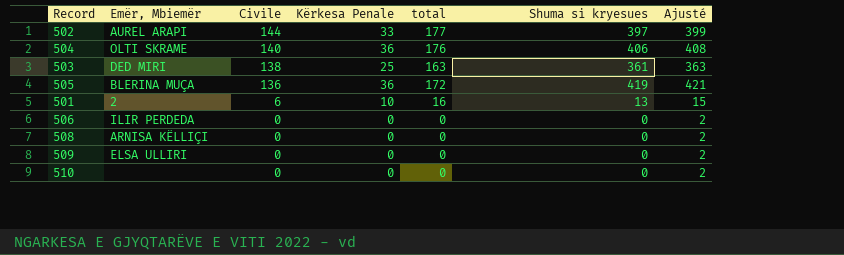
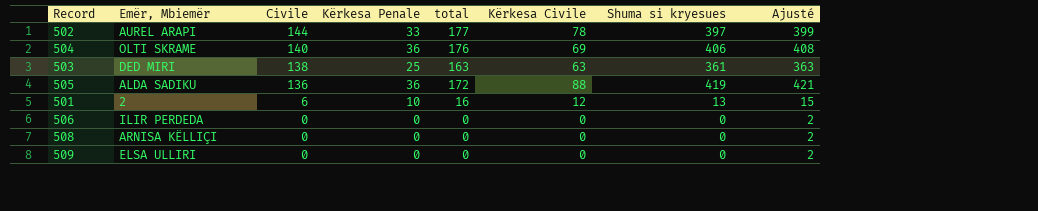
column Kërkesa Civile | position: none -> 6
row 510: none | 0 | 0 | 0 | 0 | 2 -> none
505 | Emër, Mbiemër: BLERINA MUÇA -> ALDA SADIKU

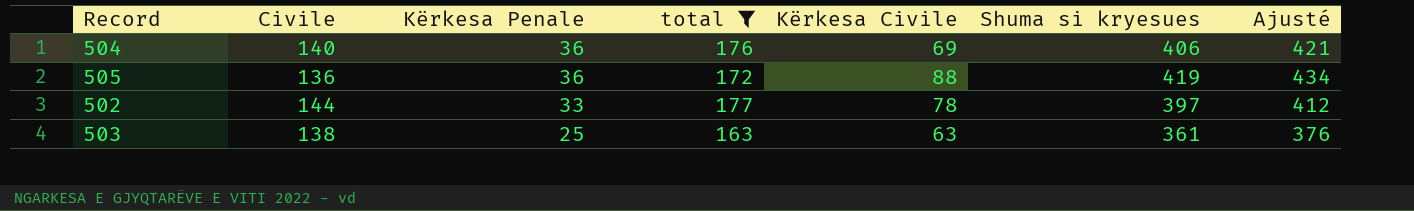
filter: none -> total >= 163
row order: Civile descending -> Kërkesa Penale descending
column Emër, Mbiemër | position: 2 -> none
column Ajusté | formula: [Shuma si kryesues] + 2 -> [Shuma si kryesues] + 15

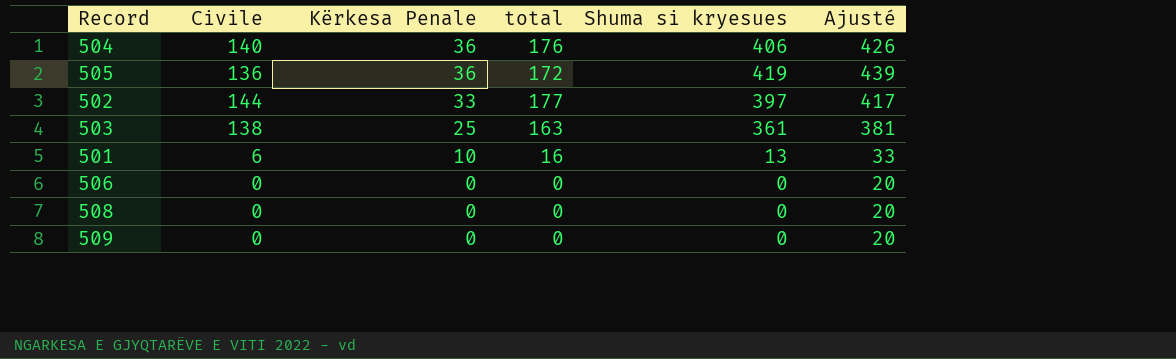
filter: total >= 163 -> none
column Kërkesa Civile | position: 5 -> none
column Ajusté | formula: [Shuma si kryesues] + 15 -> [Shuma si kryesues] + 20

